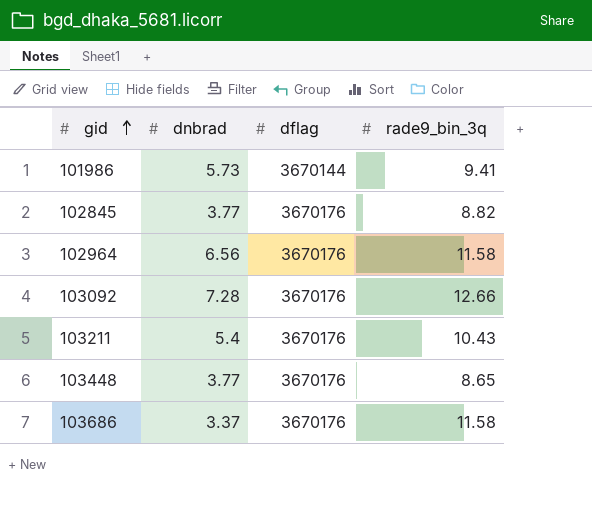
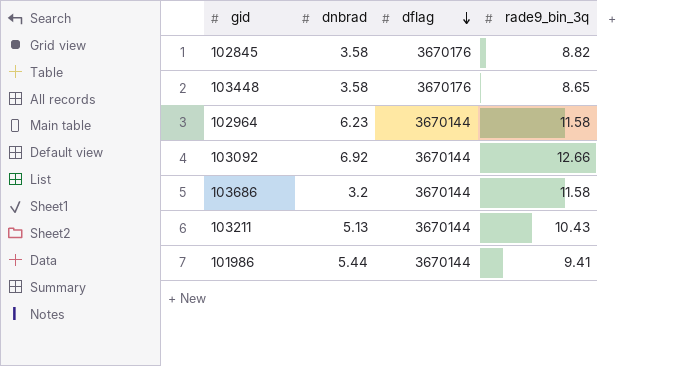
row order: gid ascending -> dflag descending
102845 | dnbrad: 3.77 -> 3.58
103448 | dnbrad: 3.77 -> 3.58
102964 | dnbrad: 6.56 -> 6.23
102964 | dflag: 3670176 -> 3670144
103092 | dnbrad: 7.28 -> 6.92
103092 | dflag: 3670176 -> 3670144
103686 | dnbrad: 3.37 -> 3.2
103686 | dflag: 3670176 -> 3670144
103211 | dnbrad: 5.4 -> 5.13
103211 | dflag: 3670176 -> 3670144
101986 | dnbrad: 5.73 -> 5.44

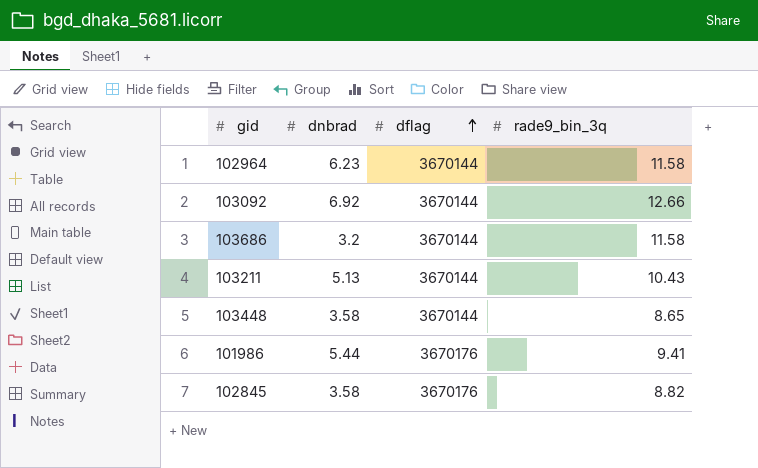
row order: dflag descending -> dflag ascending
103448 | dflag: 3670176 -> 3670144
101986 | dflag: 3670144 -> 3670176

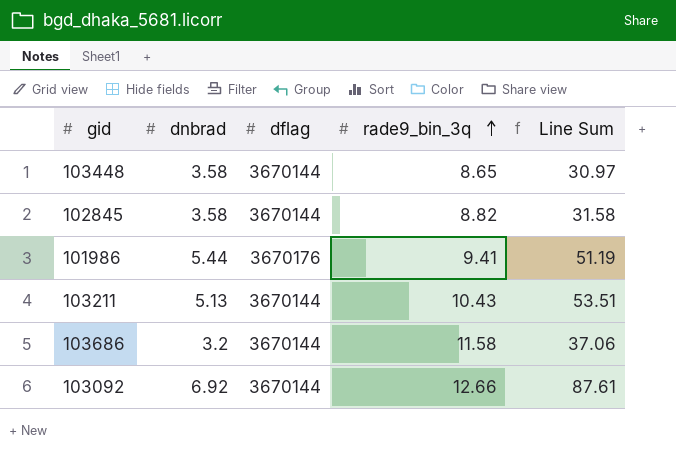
row order: dflag ascending -> rade9_bin_3q ascending
column Line Sum | formula: none -> [dnbrad] * [rade9_bin_3q]
row 102964: 6.23 | 3670144 | 11.58 -> none
102845 | dflag: 3670176 -> 3670144

